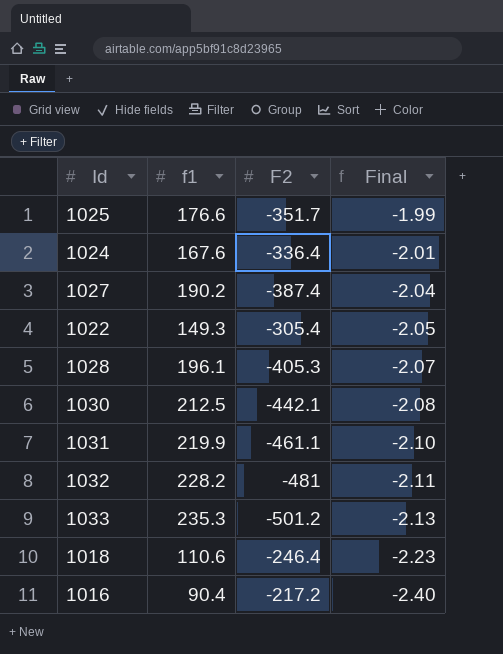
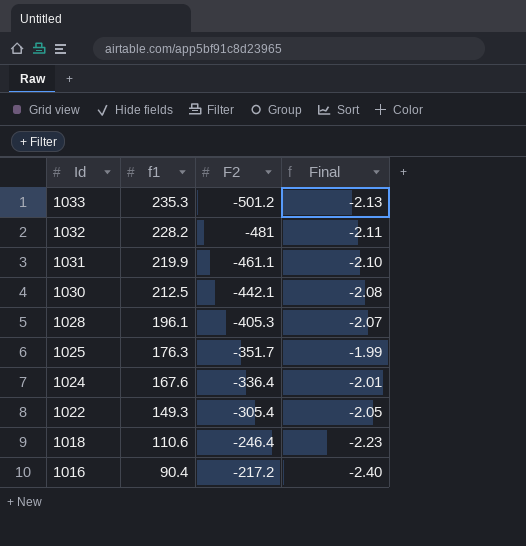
row order: Final descending -> Id descending
row 1027: 190.2 | -387.4 | -2.04 -> none
1025 | f1: 176.6 -> 176.3

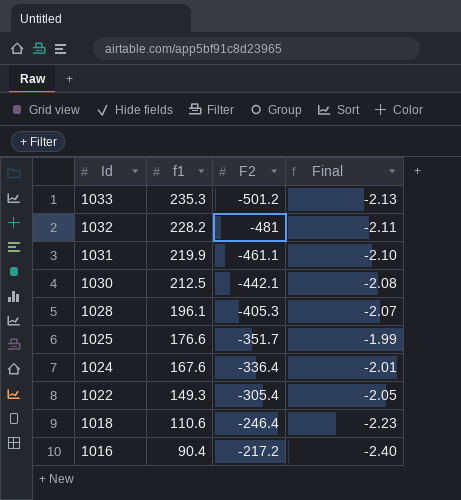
1025 | f1: 176.3 -> 176.6

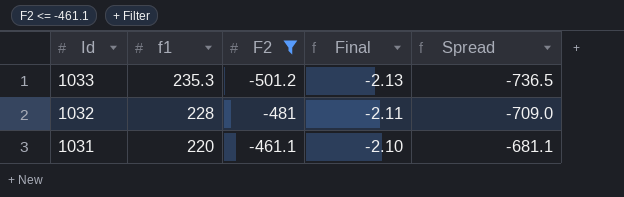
filter: none -> F2 <= -461.1
column Spread | formula: none -> [F2] - [f1]
1032 | f1: 228.2 -> 228
1031 | f1: 219.9 -> 220

